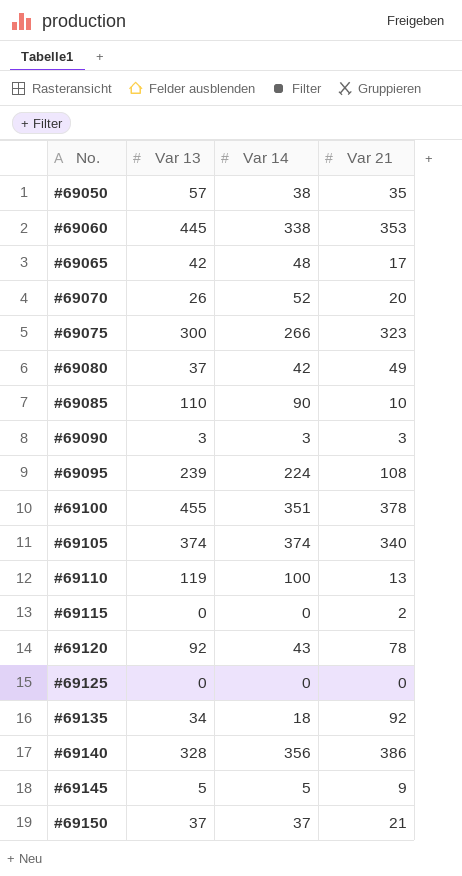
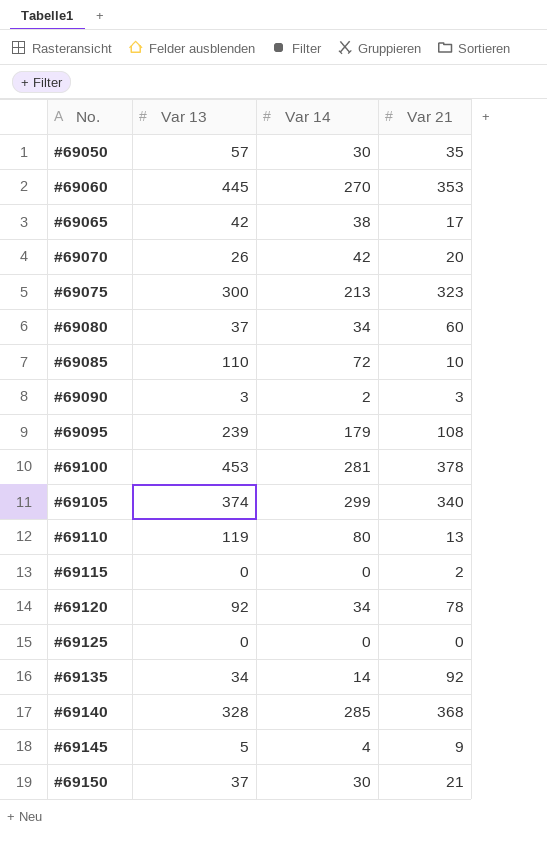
#69050 | Var 14: 38 -> 30
#69060 | Var 14: 338 -> 270
#69065 | Var 14: 48 -> 38
#69070 | Var 14: 52 -> 42
#69075 | Var 14: 266 -> 213
#69080 | Var 14: 42 -> 34
#69080 | Var 21: 49 -> 60
#69085 | Var 14: 90 -> 72
#69090 | Var 14: 3 -> 2
#69095 | Var 14: 224 -> 179
#69100 | Var 13: 455 -> 453
#69100 | Var 14: 351 -> 281
#69105 | Var 14: 374 -> 299
#69110 | Var 14: 100 -> 80
#69120 | Var 14: 43 -> 34
#69135 | Var 14: 18 -> 14
#69140 | Var 14: 356 -> 285
#69140 | Var 21: 386 -> 368
#69145 | Var 14: 5 -> 4
#69150 | Var 14: 37 -> 30

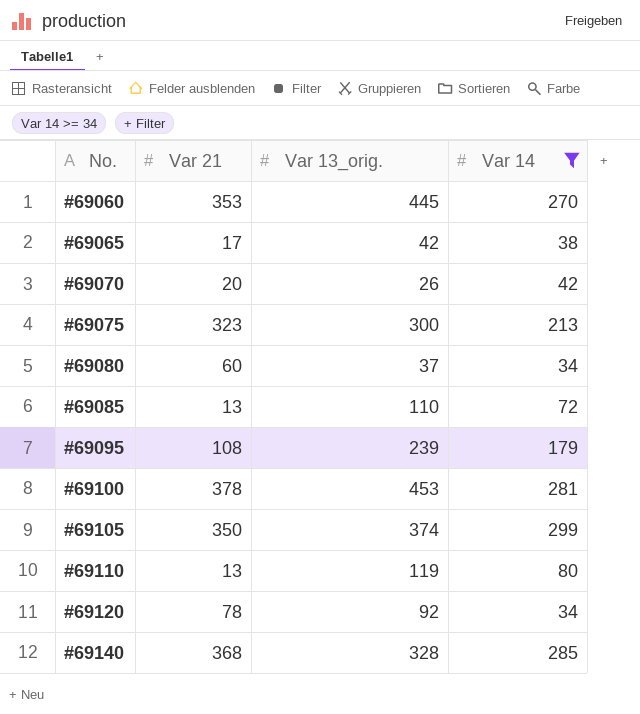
filter: none -> Var 14 >= 34
column Var 21 | position: 4 -> 2
column name: Var 13 -> Var 13_orig.
#69085 | Var 21: 10 -> 13
#69105 | Var 21: 340 -> 350

